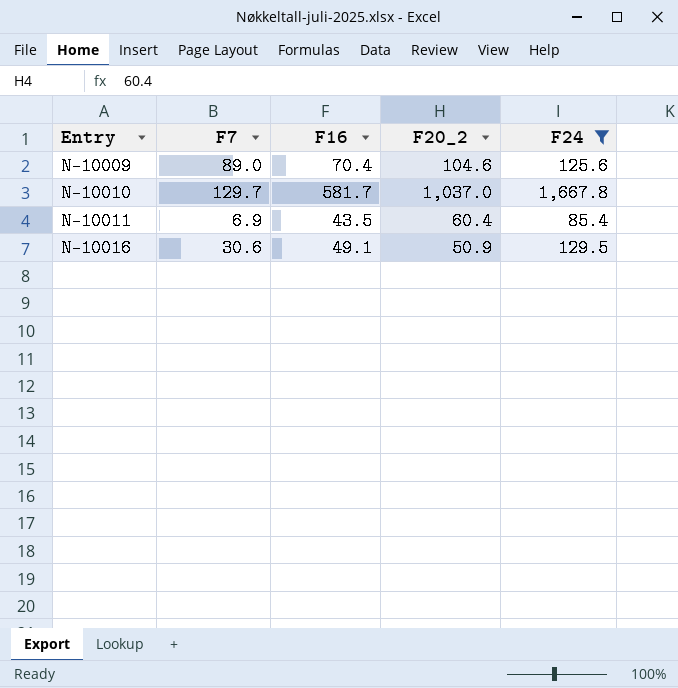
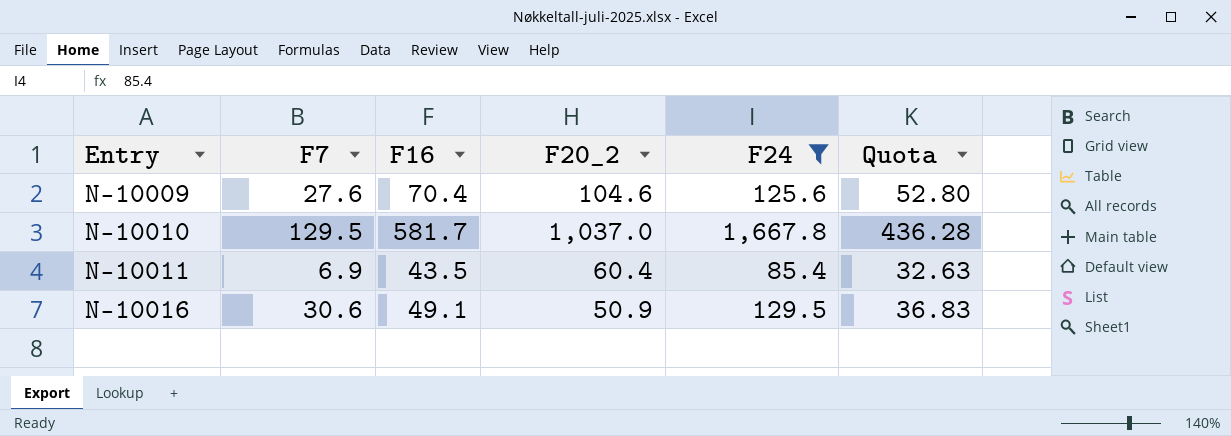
column Quota | formula: none -> [F16] * 0.75
N-10009 | F7: 89.0 -> 27.6
N-10010 | F7: 129.7 -> 129.5

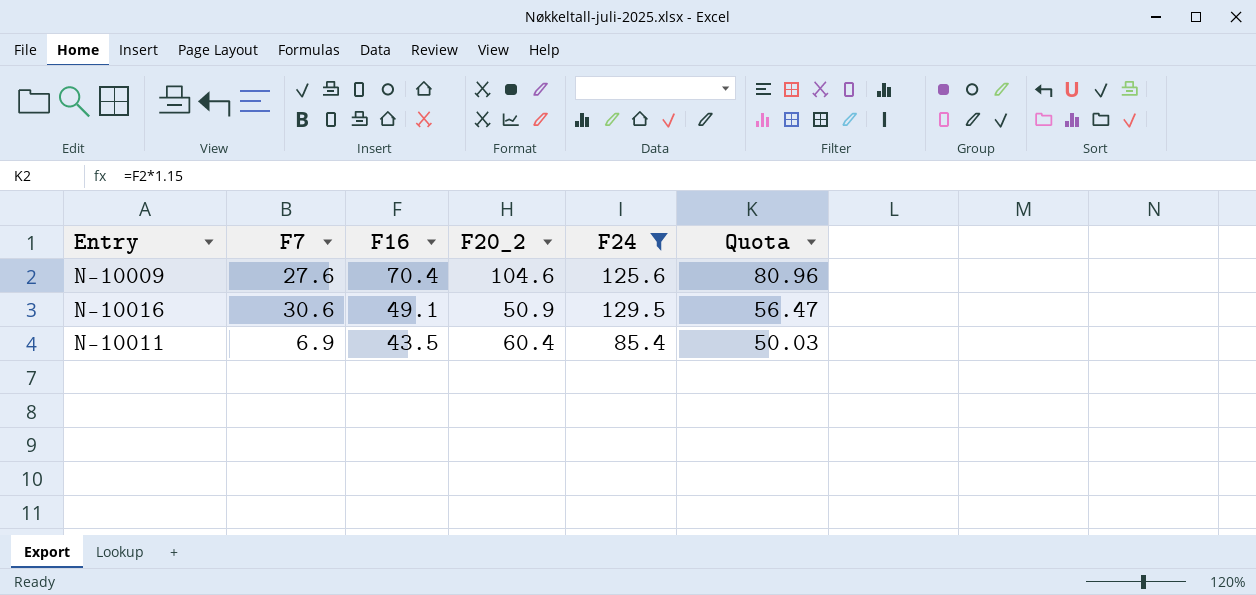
row order: Entry ascending -> F16 descending
column Quota | formula: [F16] * 0.75 -> [F16] * 1.15
row N-10010: 129.5 | 581.7 | 1,037.0 | 1,667.8 | 436.28 -> none

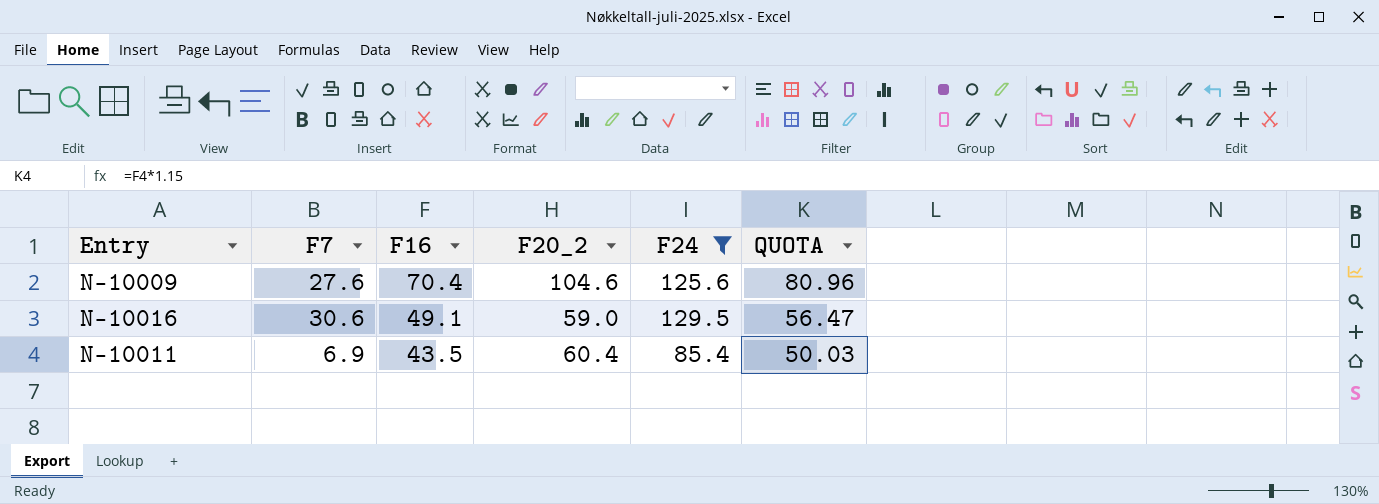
column name: Quota -> QUOTA
N-10016 | F20_2: 50.9 -> 59.0

